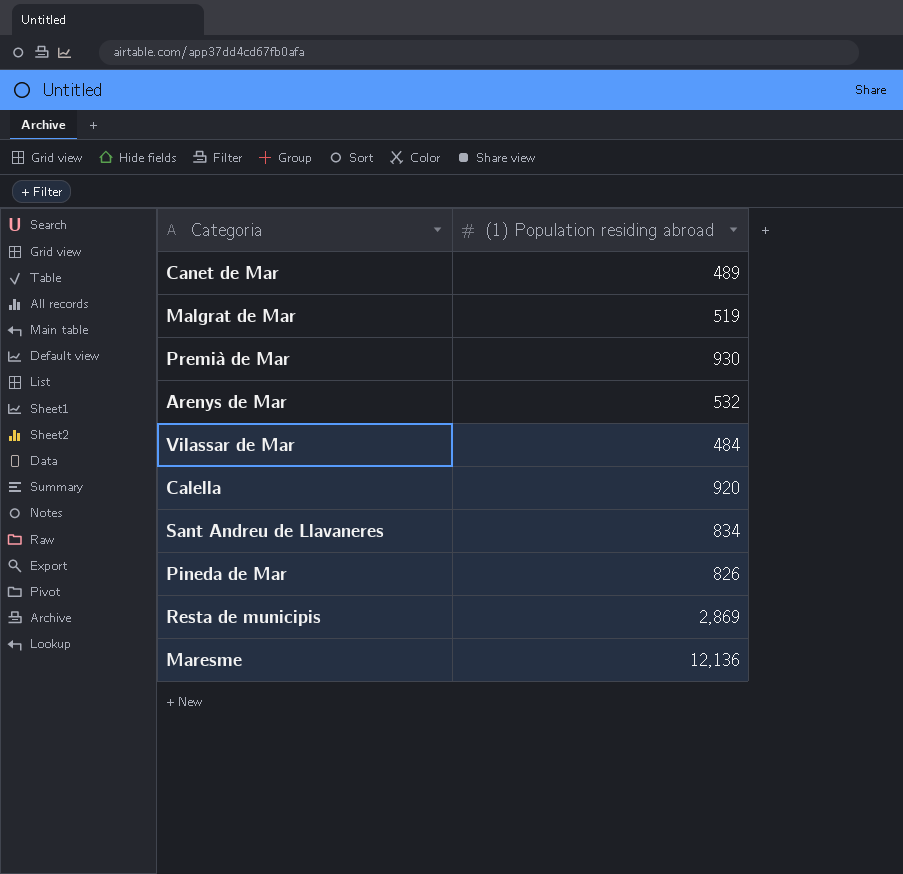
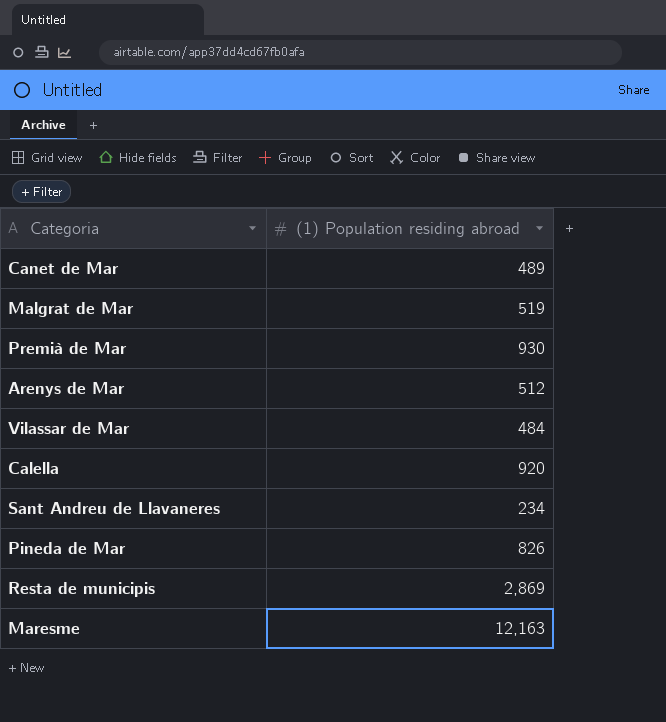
Arenys de Mar | (1) Population residing abroad: 532 -> 512
Sant Andreu de Llavaneres | (1) Population residing abroad: 834 -> 234
Maresme | (1) Population residing abroad: 12,136 -> 12,163

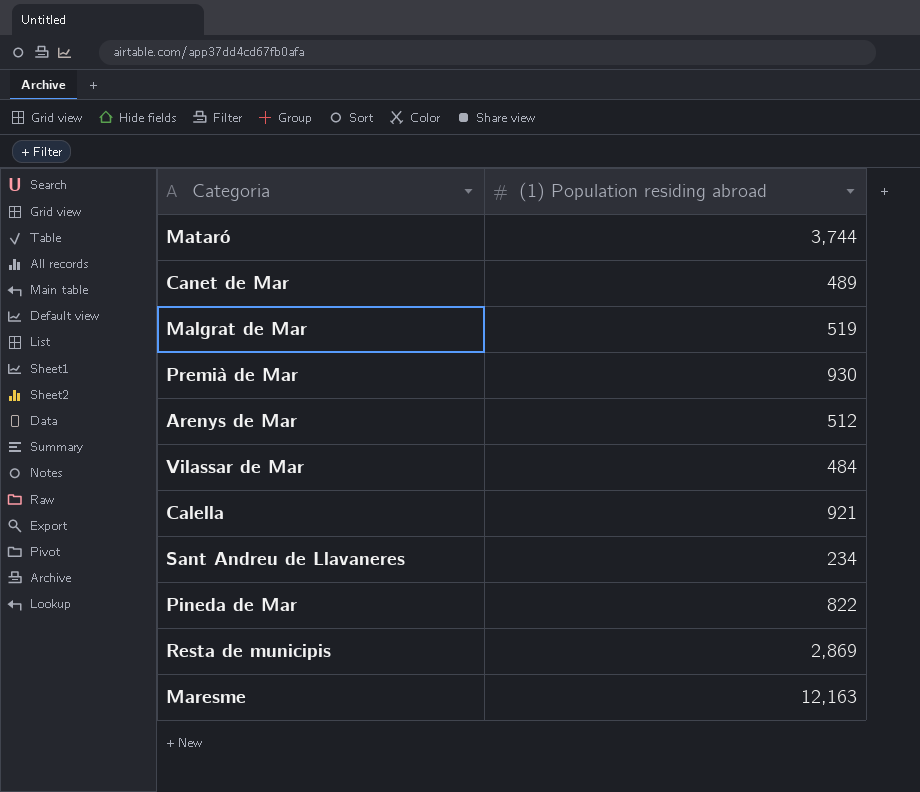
row Mataró: none -> 3,744
Calella | (1) Population residing abroad: 920 -> 921
Pineda de Mar | (1) Population residing abroad: 826 -> 822

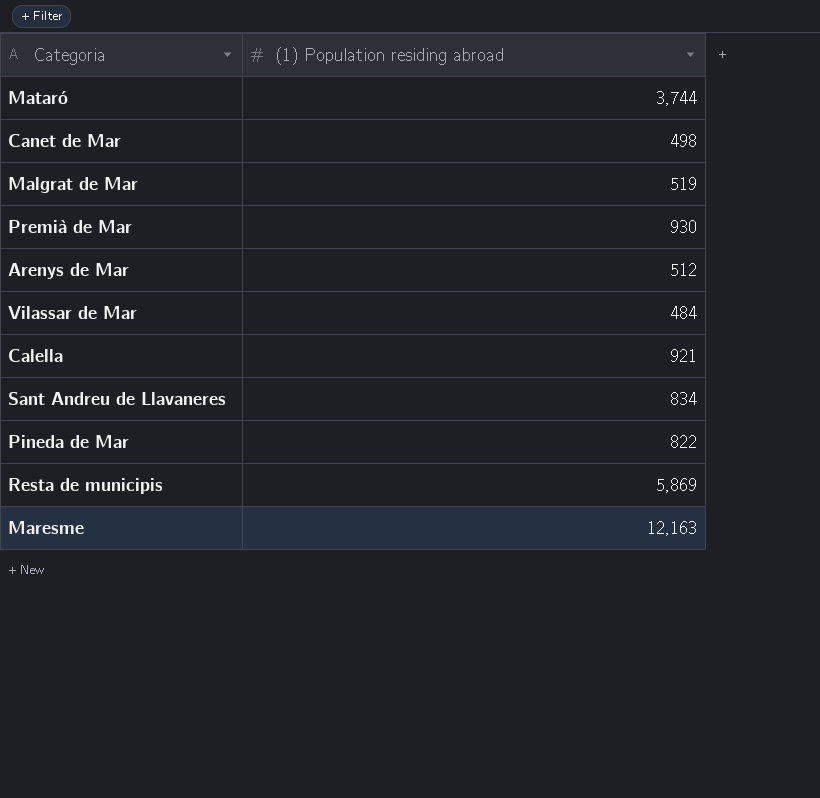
Canet de Mar | (1) Population residing abroad: 489 -> 498
Sant Andreu de Llavaneres | (1) Population residing abroad: 234 -> 834
Resta de municipis | (1) Population residing abroad: 2,869 -> 5,869

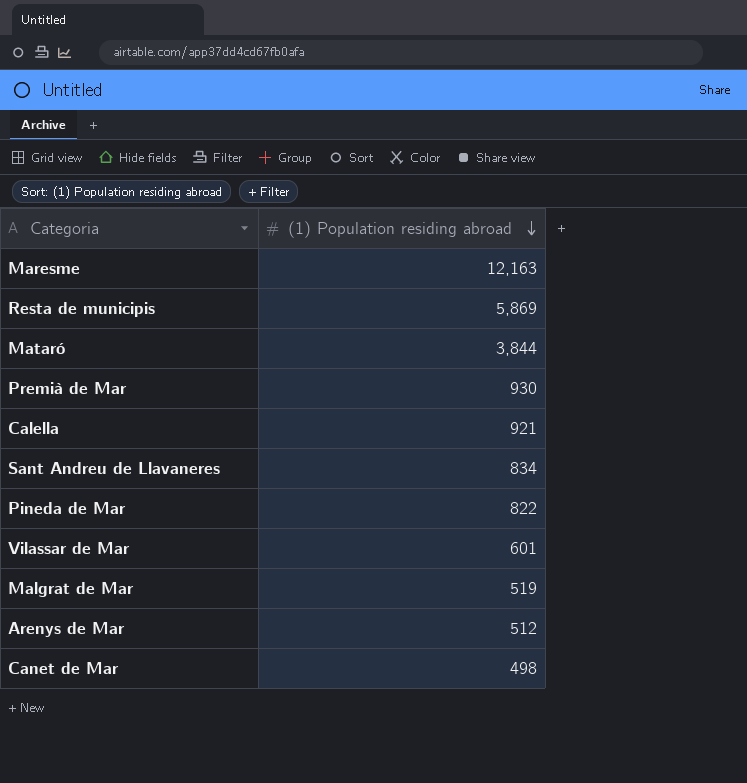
row order: none -> (1) Population residing abroad descending
Mataró | (1) Population residing abroad: 3,744 -> 3,844
Vilassar de Mar | (1) Population residing abroad: 484 -> 601

